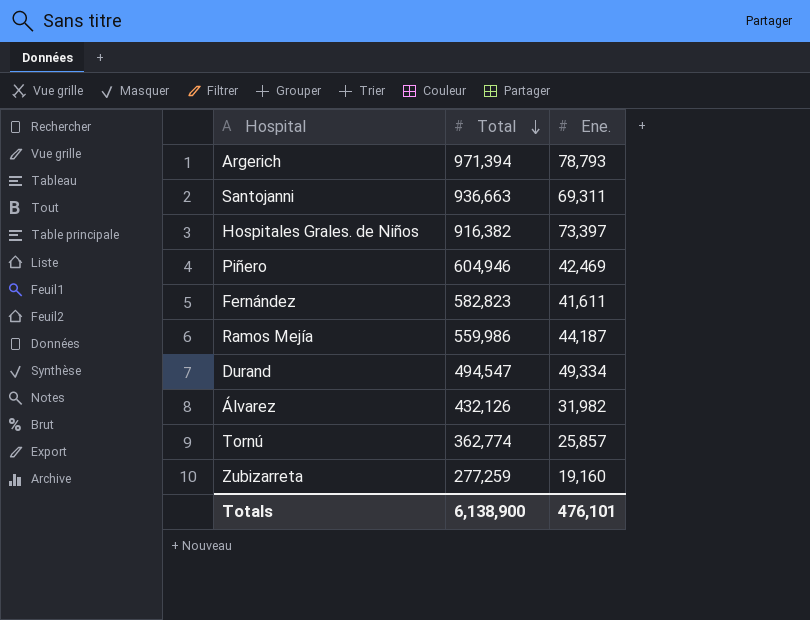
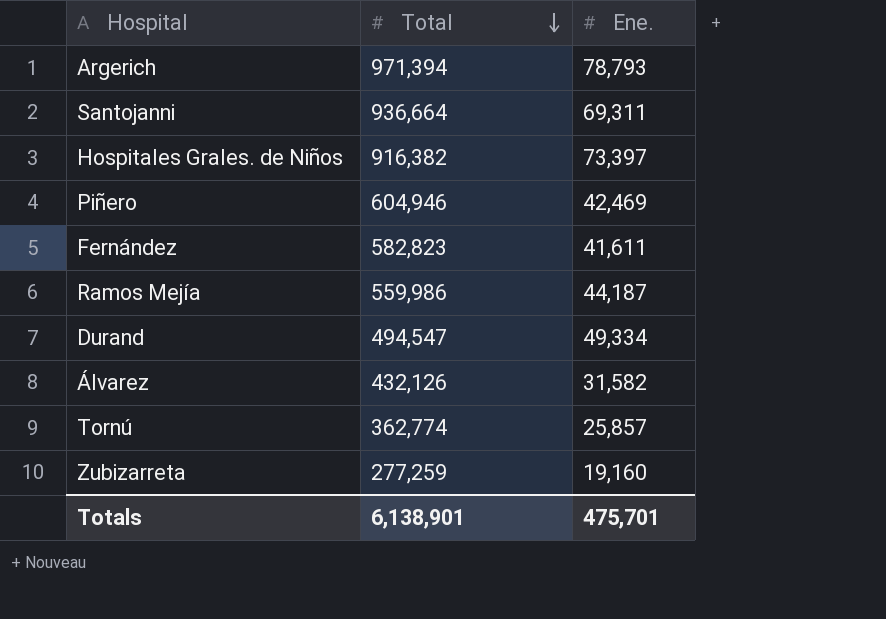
Santojanni | Total: 936,663 -> 936,664
Álvarez | Ene.: 31,982 -> 31,582
Totals | Total: 6,138,900 -> 6,138,901
Totals | Ene.: 476,101 -> 475,701

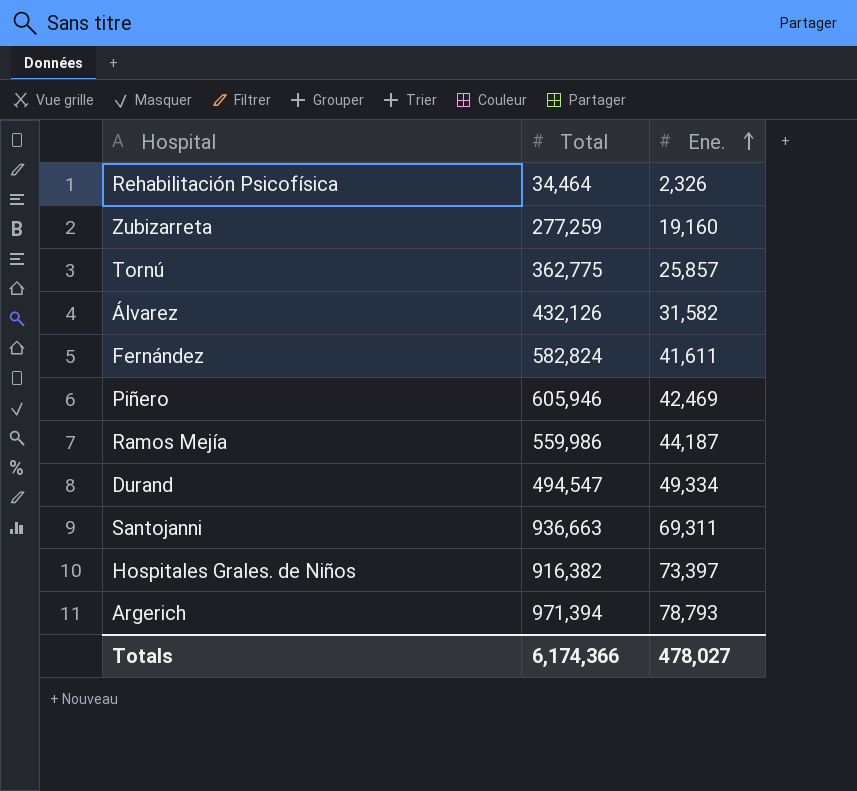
row order: Total descending -> Ene. ascending
row Rehabilitación Psicofísica: none -> 34,464 | 2,326
Tornú | Total: 362,774 -> 362,775
Fernández | Total: 582,823 -> 582,824
Piñero | Total: 604,946 -> 605,946
Santojanni | Total: 936,664 -> 936,663
Totals | Total: 6,138,901 -> 6,174,366
Totals | Ene.: 475,701 -> 478,027

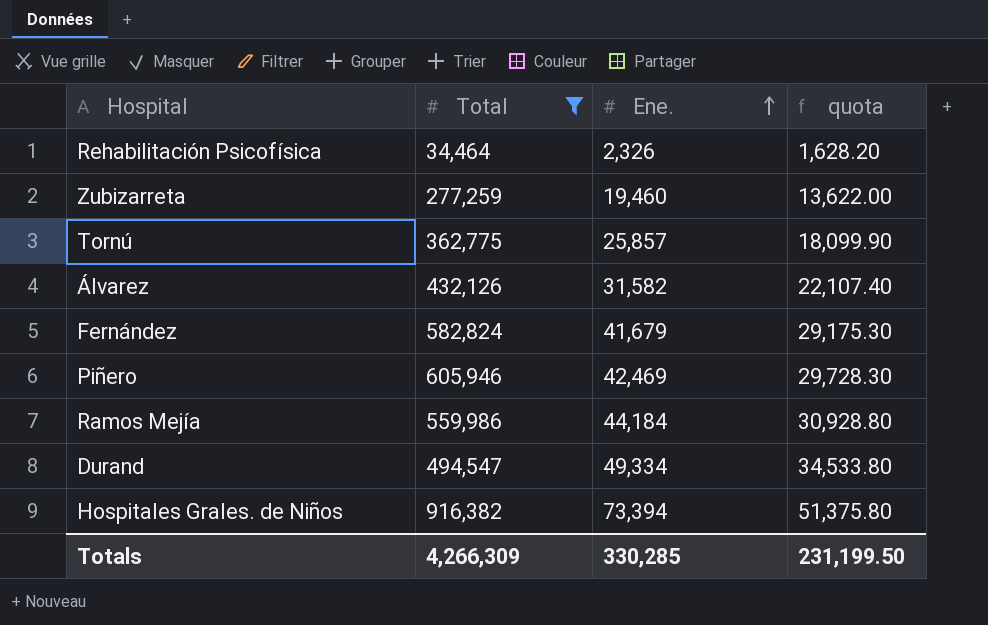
filter: none -> Total <= 916,382
column quota | formula: none -> [Ene.] * 0.7
Zubizarreta | Ene.: 19,160 -> 19,460
Fernández | Ene.: 41,611 -> 41,679
Ramos Mejía | Ene.: 44,187 -> 44,184
Hospitales Grales. de Niños | Ene.: 73,397 -> 73,394
Totals | Total: 6,174,366 -> 4,266,309
Totals | Ene.: 478,027 -> 330,285

